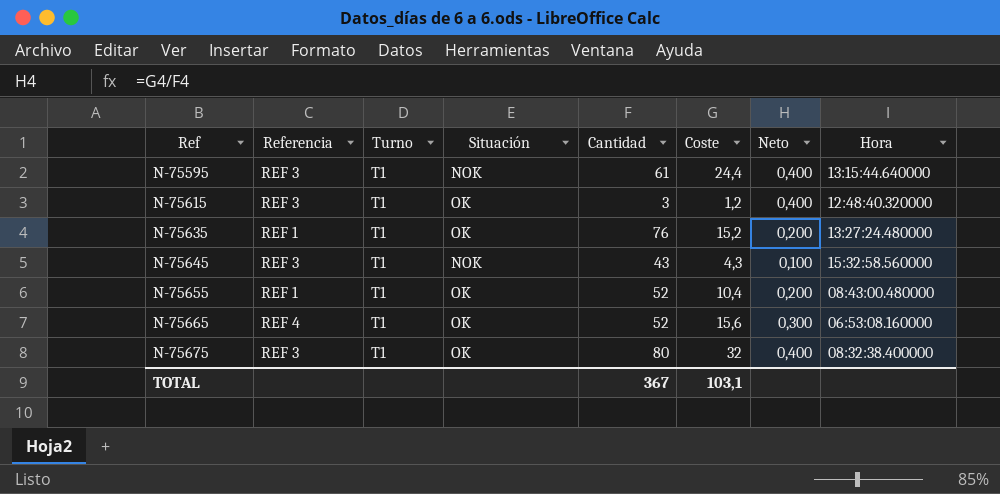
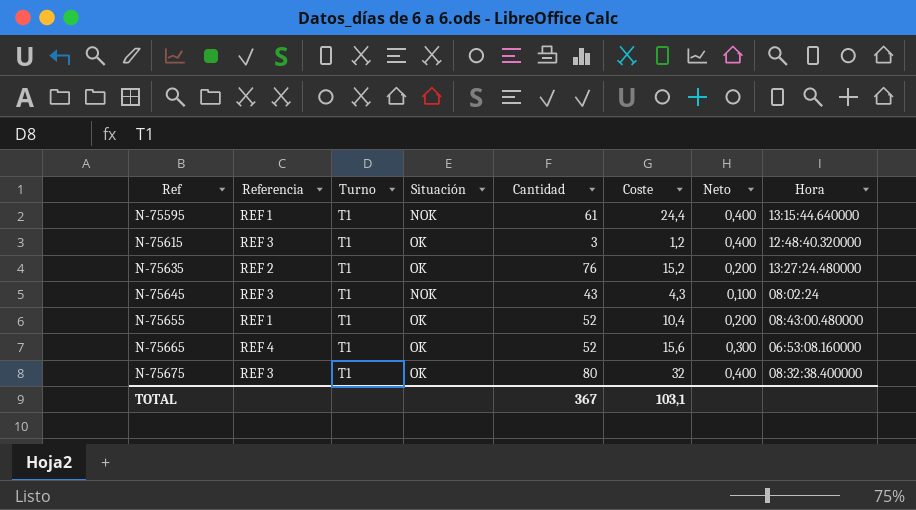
N-75595 | Referencia: REF 3 -> REF 1
N-75635 | Referencia: REF 1 -> REF 2
N-75645 | Hora: 15:32:58.560000 -> 08:02:24

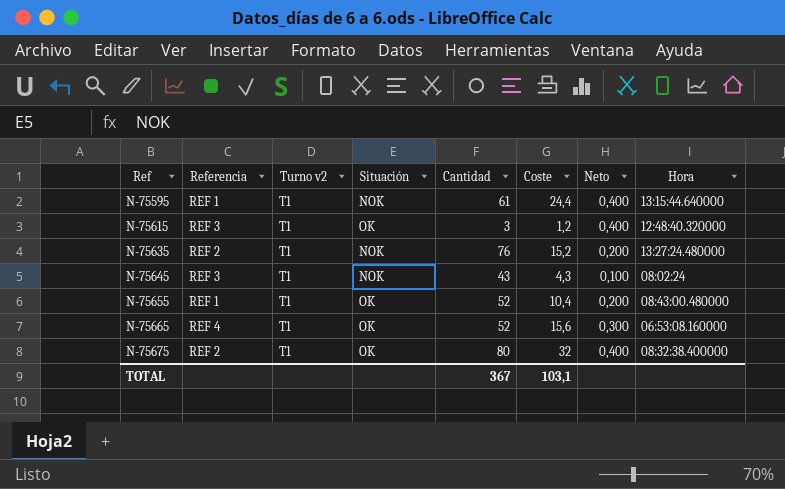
column name: Turno -> Turno v2
N-75635 | Situación: OK -> NOK
N-75675 | Referencia: REF 3 -> REF 2

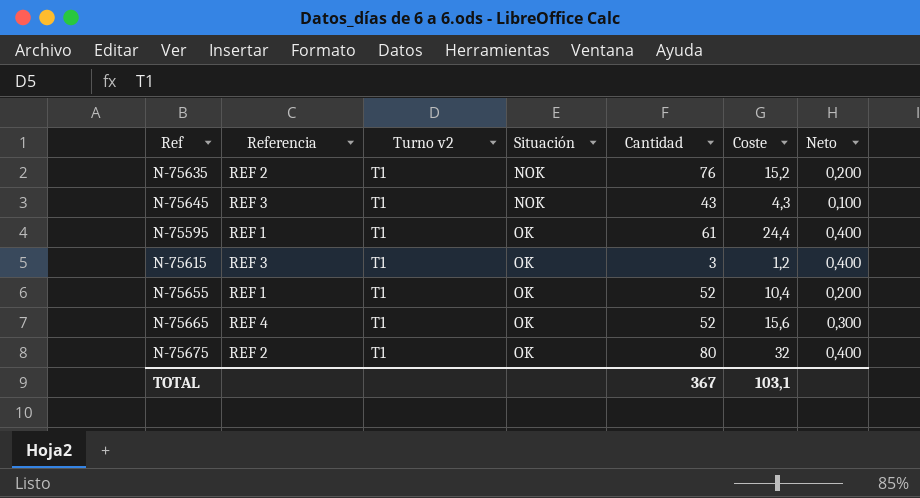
row order: Ref ascending -> Situación ascending
column Hora | position: 8 -> none
N-75595 | Situación: NOK -> OK

